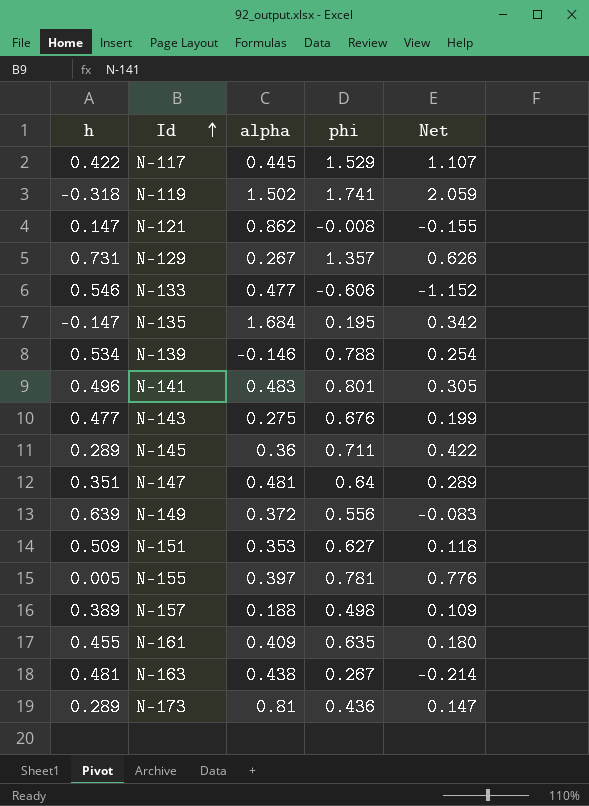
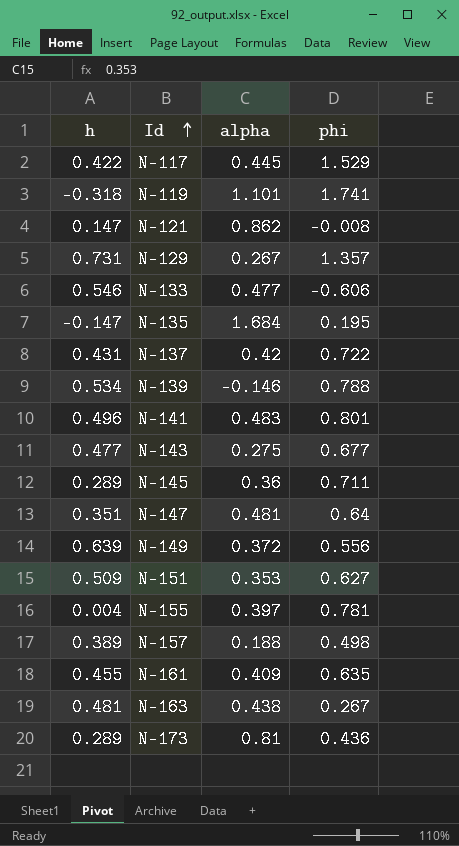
column Net | formula: [phi] - [h] -> none
N-119 | alpha: 1.502 -> 1.101
row N-137: none -> 0.431 | 0.42 | 0.722
N-143 | phi: 0.676 -> 0.677
N-155 | h: 0.005 -> 0.004

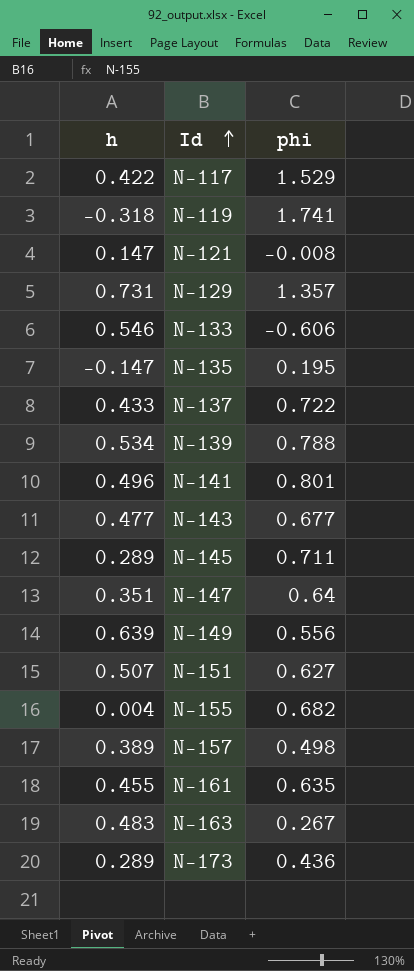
column alpha | position: 3 -> none
N-137 | h: 0.431 -> 0.433
N-151 | h: 0.509 -> 0.507
N-155 | phi: 0.781 -> 0.682
N-163 | h: 0.481 -> 0.483

